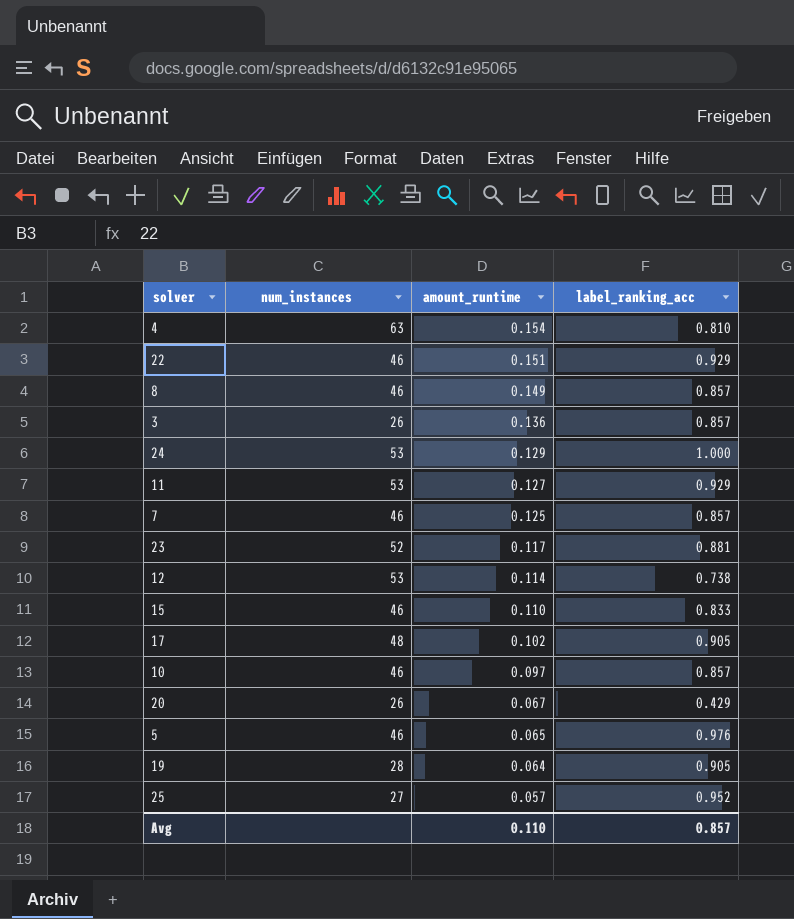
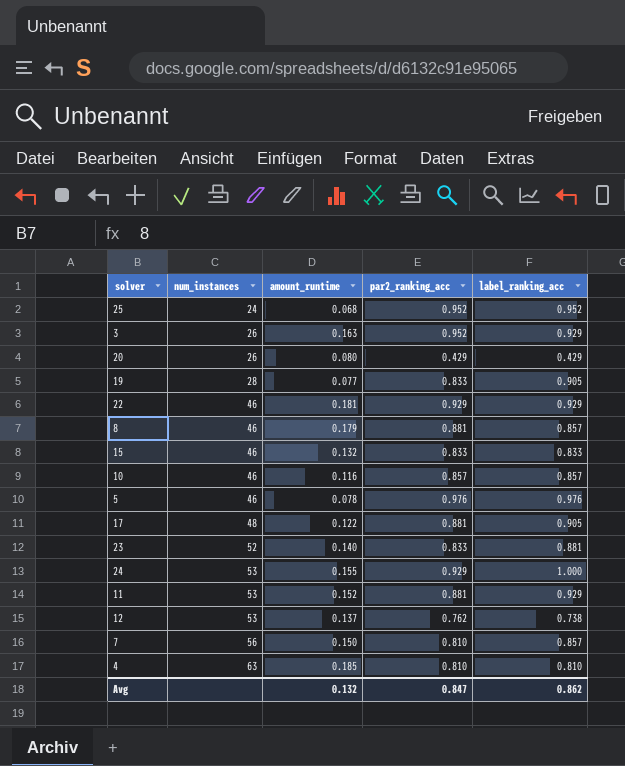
row order: amount_runtime descending -> num_instances ascending
column par2_ranking_acc | position: none -> 4
25 | num_instances: 27 -> 24
25 | amount_runtime: 0.057 -> 0.068
3 | amount_runtime: 0.136 -> 0.163
3 | label_ranking_acc: 0.857 -> 0.929
20 | amount_runtime: 0.067 -> 0.080
19 | amount_runtime: 0.064 -> 0.077
22 | amount_runtime: 0.151 -> 0.181
8 | amount_runtime: 0.149 -> 0.179
15 | amount_runtime: 0.110 -> 0.132
10 | amount_runtime: 0.097 -> 0.116
5 | amount_runtime: 0.065 -> 0.078
17 | amount_runtime: 0.102 -> 0.122
23 | amount_runtime: 0.117 -> 0.140
24 | amount_runtime: 0.129 -> 0.155
11 | amount_runtime: 0.127 -> 0.152
12 | amount_runtime: 0.114 -> 0.137
7 | num_instances: 46 -> 56
7 | amount_runtime: 0.125 -> 0.150
4 | amount_runtime: 0.154 -> 0.185
Avg | amount_runtime: 0.110 -> 0.132
Avg | label_ranking_acc: 0.857 -> 0.862

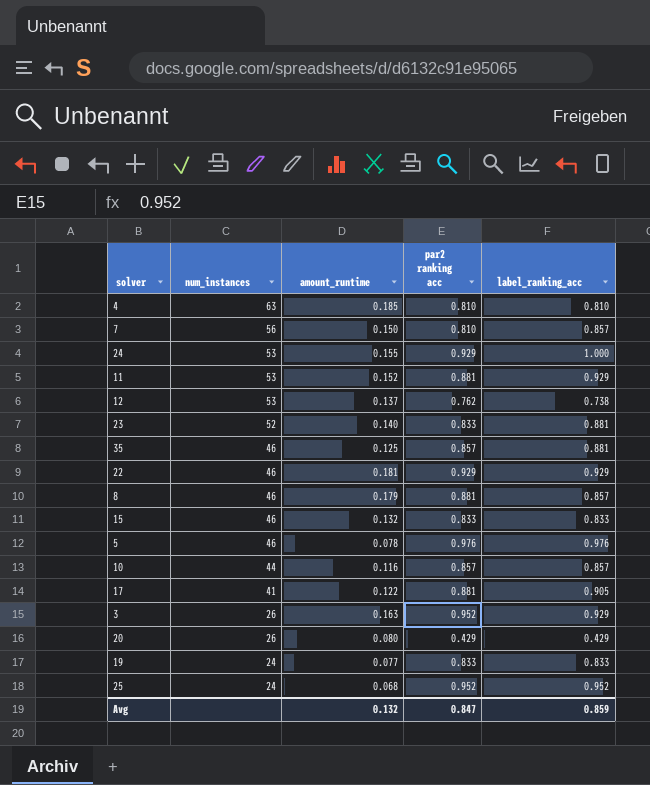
row order: num_instances ascending -> num_instances descending
column name: par2_ranking_acc -> par2 ranking acc
row 35: none -> 46 | 0.125 | 0.857 | 0.881
10 | num_instances: 46 -> 44
17 | num_instances: 48 -> 41
19 | num_instances: 28 -> 24
19 | label_ranking_acc: 0.905 -> 0.833
Avg | label_ranking_acc: 0.862 -> 0.859

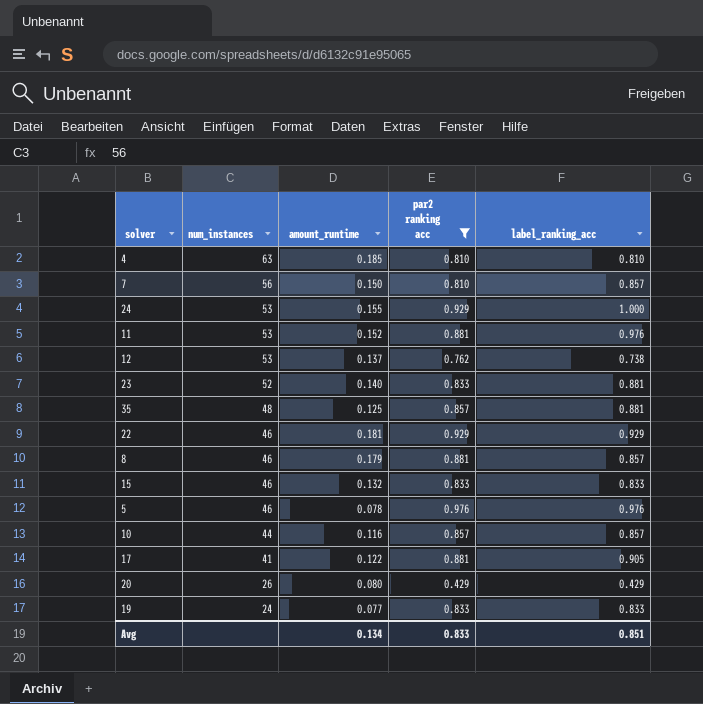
filter: none -> par2 ranking acc != 0.952
11 | label_ranking_acc: 0.929 -> 0.976
35 | num_instances: 46 -> 48
Avg | amount_runtime: 0.132 -> 0.134
Avg | par2 ranking acc: 0.847 -> 0.833
Avg | label_ranking_acc: 0.859 -> 0.851

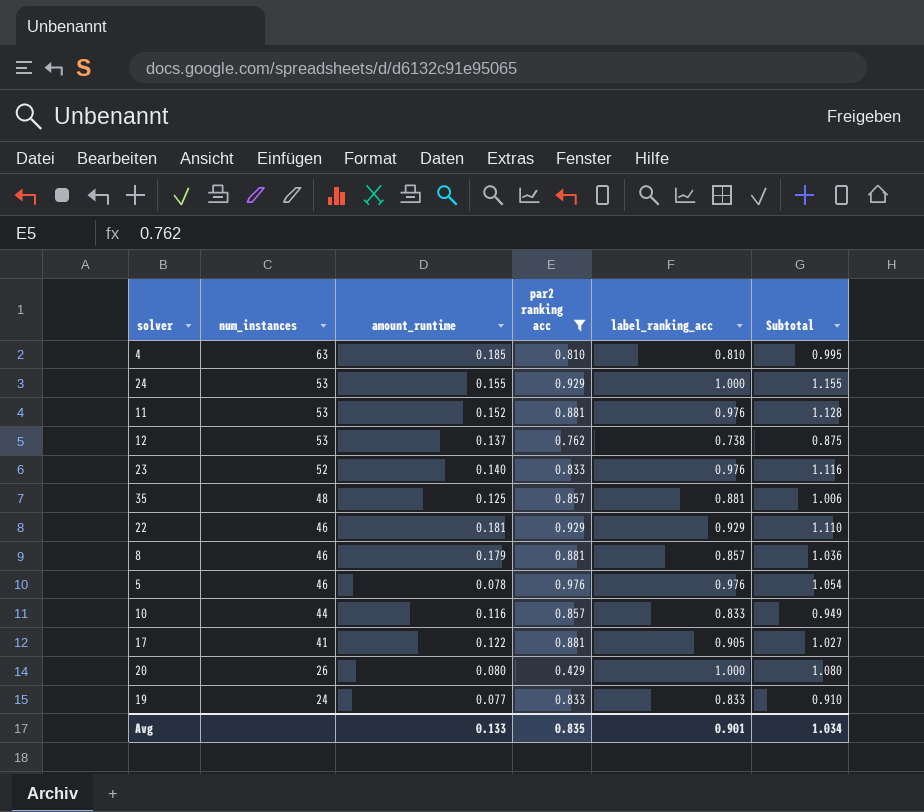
column Subtotal | formula: none -> [amount_runtime] + [label_ranking_acc]
row 7: 56 | 0.150 | 0.810 | 0.857 -> none
row 15: 46 | 0.132 | 0.833 | 0.833 -> none
23 | label_ranking_acc: 0.881 -> 0.976
10 | label_ranking_acc: 0.857 -> 0.833
20 | label_ranking_acc: 0.429 -> 1.000
Avg | amount_runtime: 0.134 -> 0.133
Avg | par2 ranking acc: 0.833 -> 0.835
Avg | label_ranking_acc: 0.851 -> 0.901

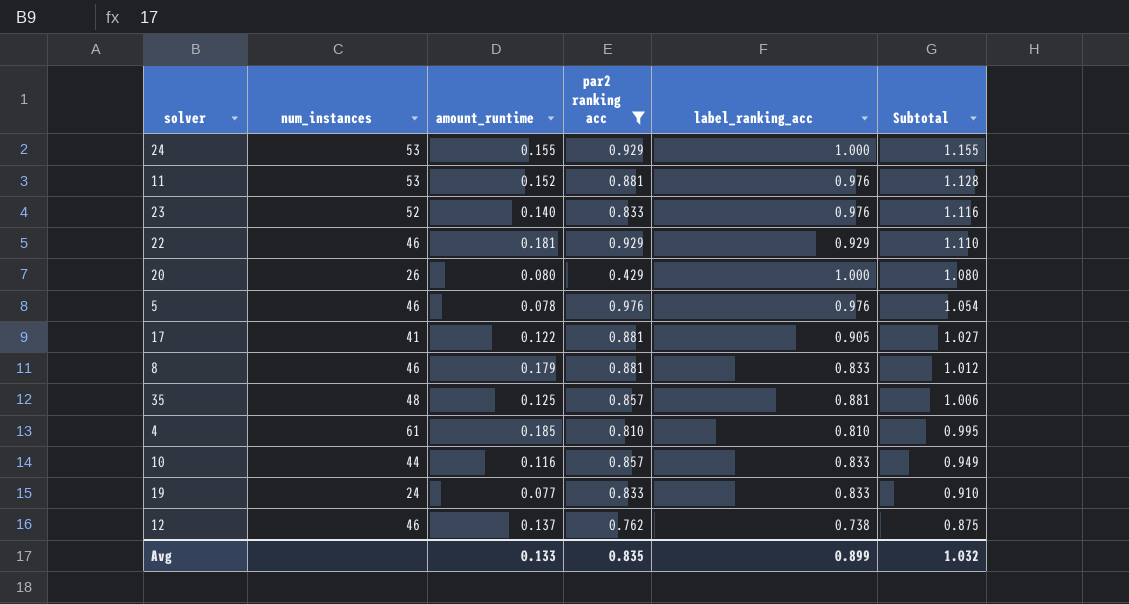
row order: num_instances descending -> Subtotal descending
8 | label_ranking_acc: 0.857 -> 0.833
8 | Subtotal: 1.036 -> 1.012
4 | num_instances: 63 -> 61
12 | num_instances: 53 -> 46
Avg | label_ranking_acc: 0.901 -> 0.899
Avg | Subtotal: 1.034 -> 1.032

